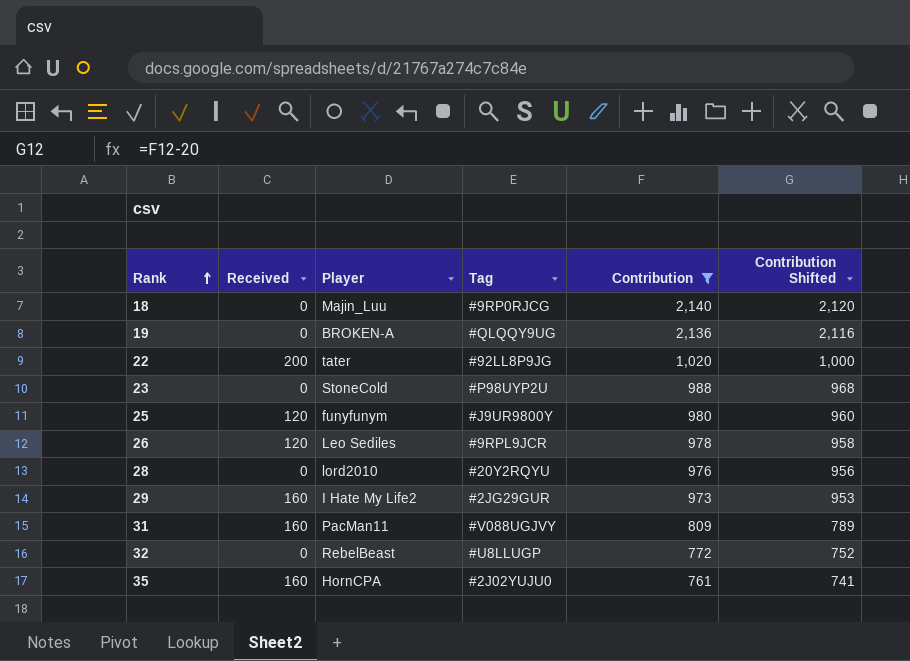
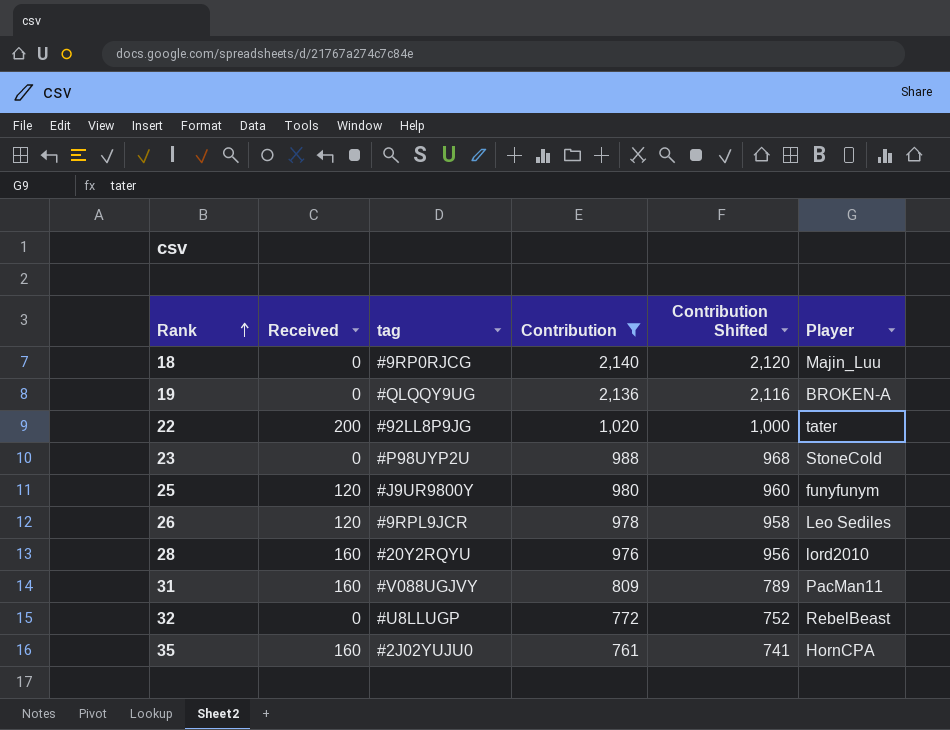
column name: Tag -> tag
column Player | position: 3 -> 6
row 29: 160 | I Hate My Life2 | #2JG29GUR | 973 | 953 -> none
28 | Received: 0 -> 160

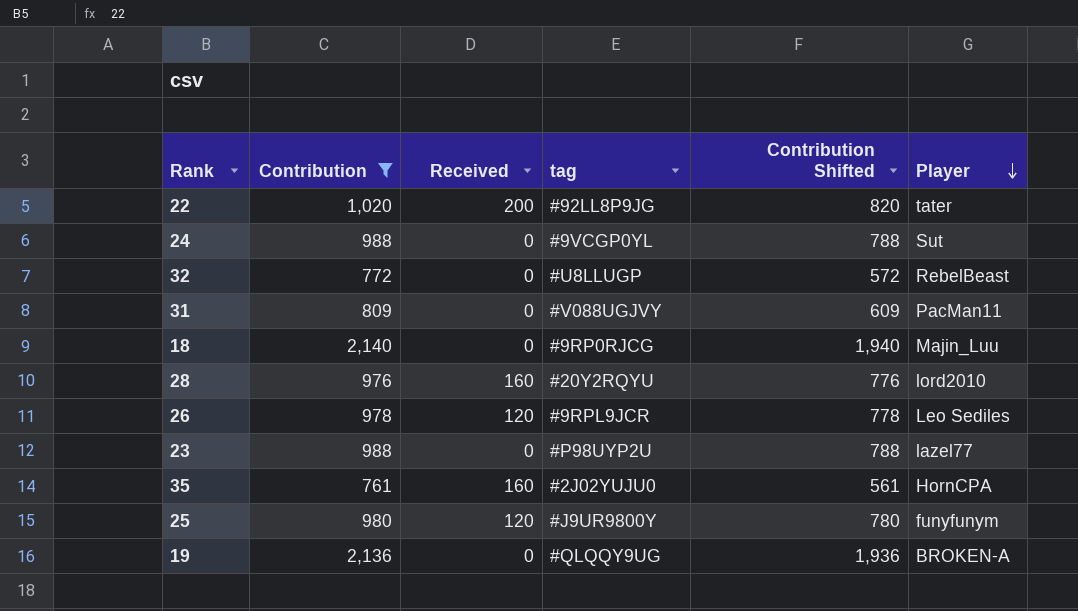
row order: Rank ascending -> Player descending
column Contribution | position: 4 -> 2
column Contribution Shifted | formula: [Contribution] - 20 -> [Contribution] - 200
row 24: none -> 988 | 0 | #9VCGP0YL | 788 | Sut
31 | Received: 160 -> 0
23 | Player: StoneCold -> lazel77

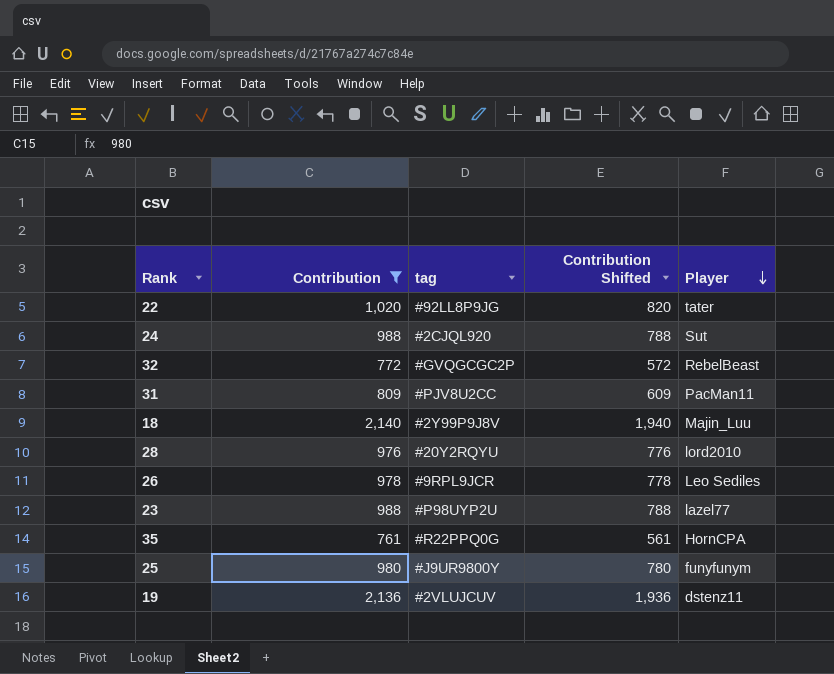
column Received | position: 3 -> none
24 | tag: #9VCGP0YL -> #2CJQL920
32 | tag: #U8LLUGP -> #GVQGCGC2P
31 | tag: #V088UGJVY -> #PJV8U2CC
18 | tag: #9RP0RJCG -> #2Y99P9J8V
35 | tag: #2J02YUJU0 -> #R22PPQ0G
19 | tag: #QLQQY9UG -> #2VLUJCUV
19 | Player: BROKEN-A -> dstenz11

